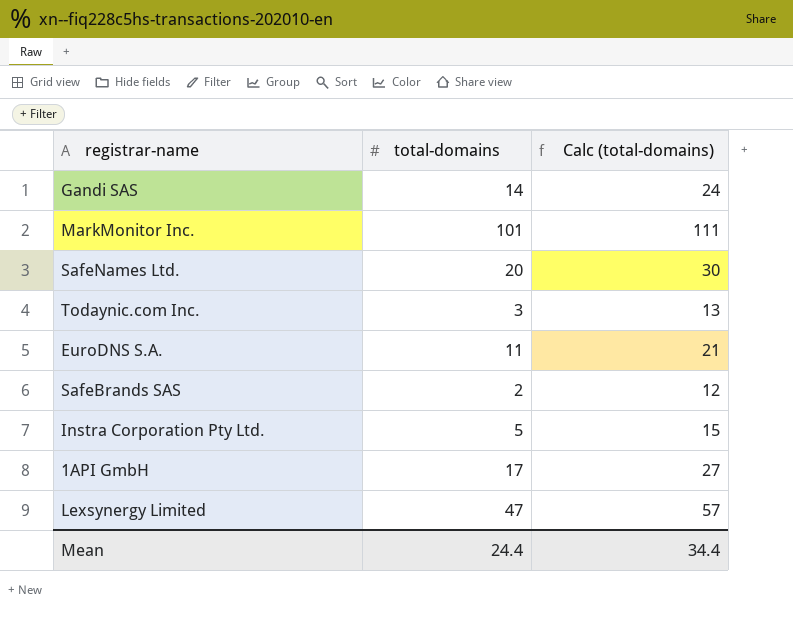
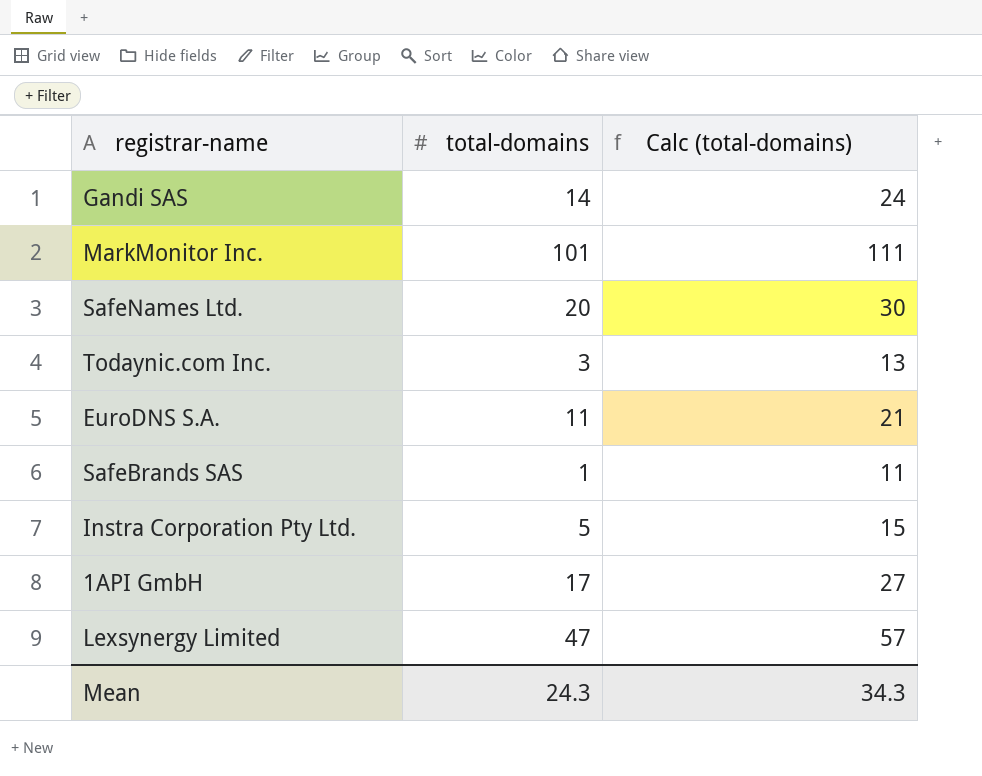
SafeBrands SAS | total-domains: 2 -> 1
SafeBrands SAS | Calc (total-domains): 12 -> 11
Mean | total-domains: 24.4 -> 24.3
Mean | Calc (total-domains): 34.4 -> 34.3

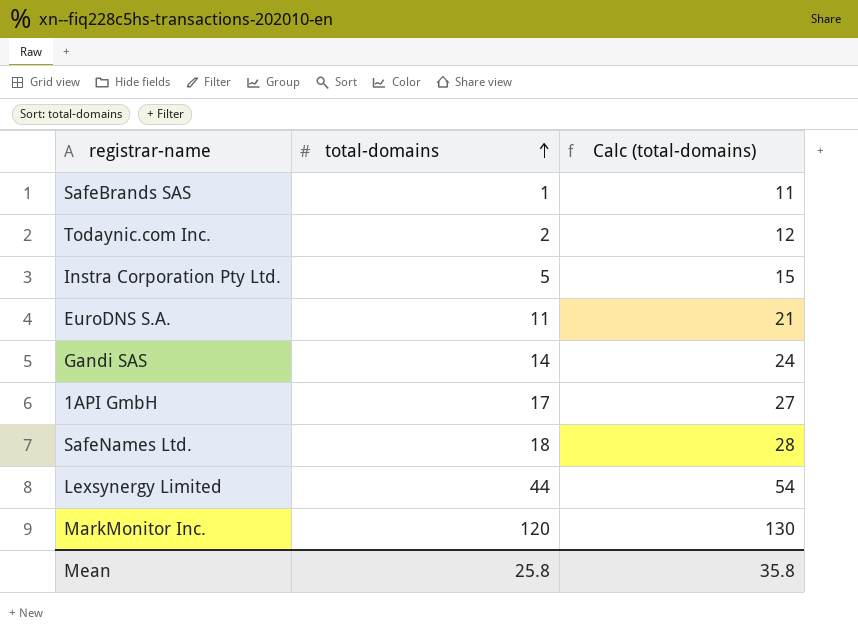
row order: none -> total-domains ascending
Todaynic.com Inc. | total-domains: 3 -> 2
Todaynic.com Inc. | Calc (total-domains): 13 -> 12
SafeNames Ltd. | total-domains: 20 -> 18
SafeNames Ltd. | Calc (total-domains): 30 -> 28
Lexsynergy Limited | total-domains: 47 -> 44
Lexsynergy Limited | Calc (total-domains): 57 -> 54
MarkMonitor Inc. | total-domains: 101 -> 120
MarkMonitor Inc. | Calc (total-domains): 111 -> 130
Mean | total-domains: 24.3 -> 25.8
Mean | Calc (total-domains): 34.3 -> 35.8

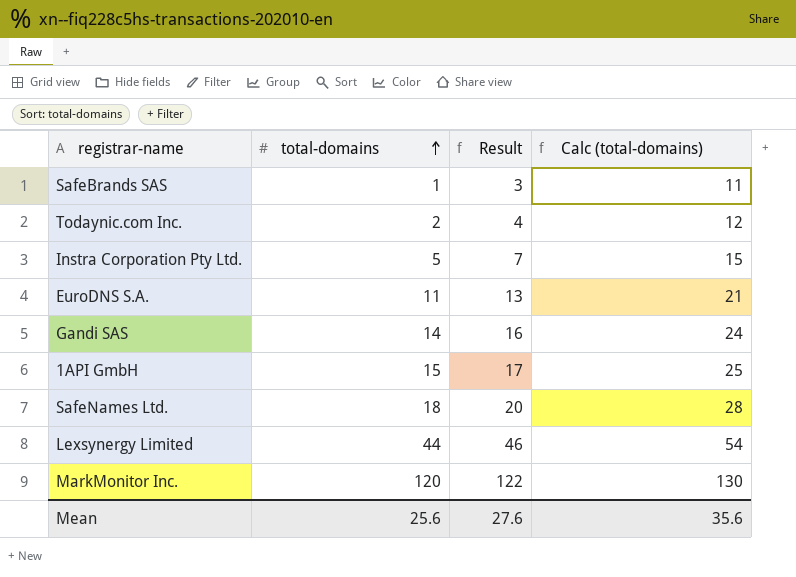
column Result | formula: none -> [total-domains] + 2
1API GmbH | total-domains: 17 -> 15
1API GmbH | Calc (total-domains): 27 -> 25
Mean | total-domains: 25.8 -> 25.6
Mean | Calc (total-domains): 35.8 -> 35.6

